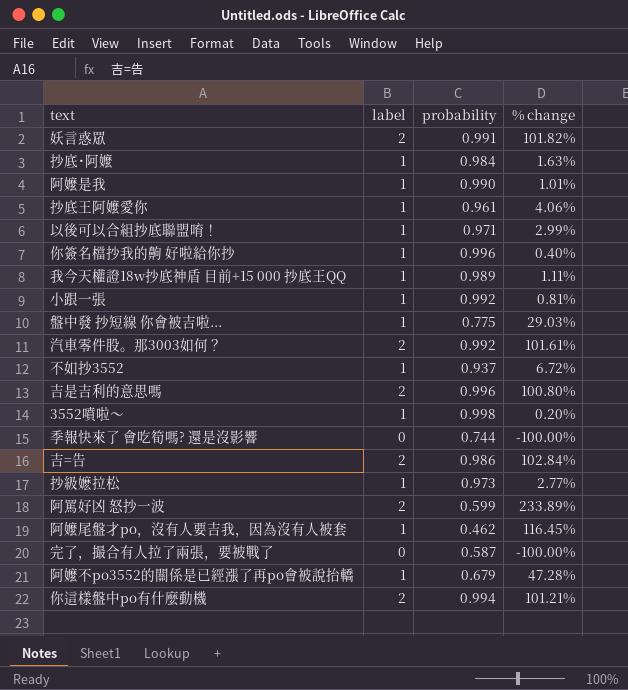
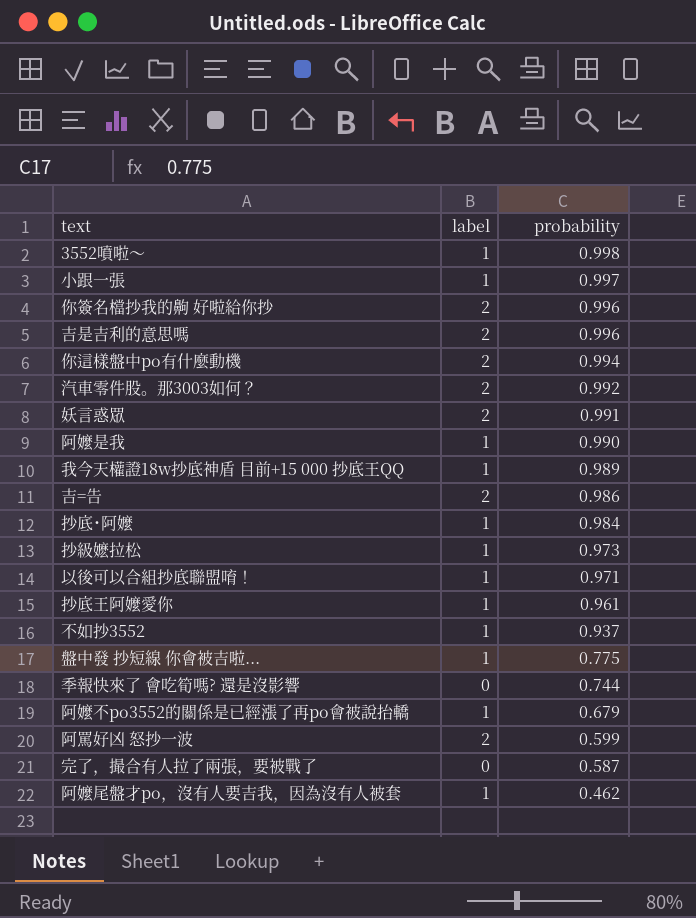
row order: none -> probability descending
column % change | formula: ([label] - [probability]) / [probability] -> none
小跟一張 | probability: 0.992 -> 0.997
你簽名檔抄我的齁 好啦給你抄 | label: 1 -> 2

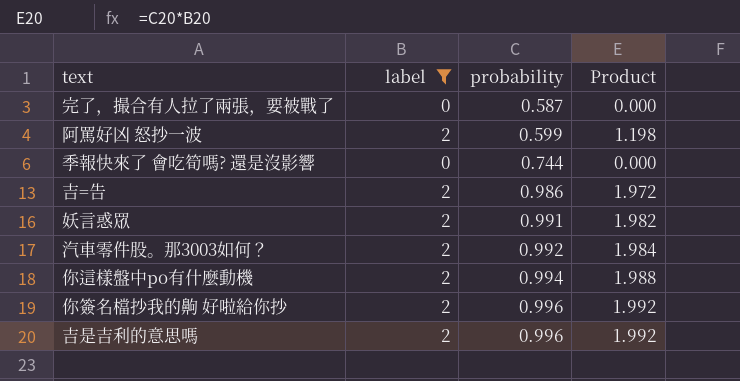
filter: none -> label != 1
row order: probability descending -> probability ascending
column Product | formula: none -> [label] * [probability]

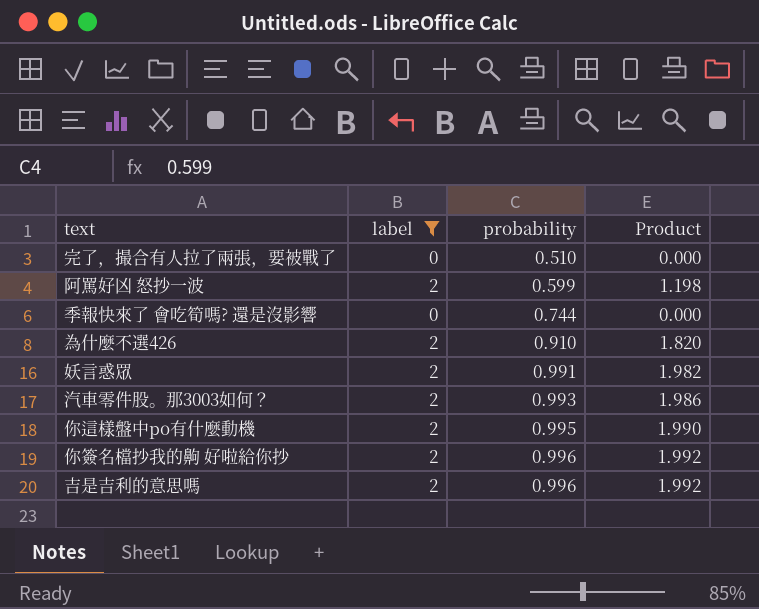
row 吉=告: 2 | 0.986 | 1.972 -> none
完了，撮合有人拉了兩張，要被戰了 | probability: 0.587 -> 0.510
row 為什麼不選426: none -> 2 | 0.910 | 1.820
汽車零件股。那3003如何？ | probability: 0.992 -> 0.993
汽車零件股。那3003如何？ | Product: 1.984 -> 1.986
你這樣盤中po有什麼動機 | probability: 0.994 -> 0.995
你這樣盤中po有什麼動機 | Product: 1.988 -> 1.990

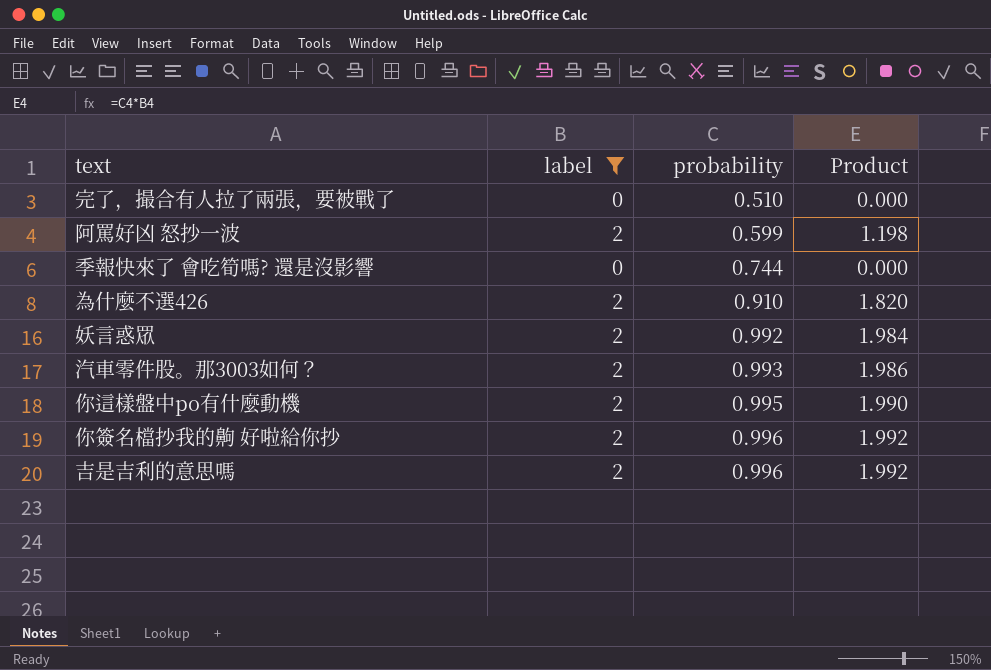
妖言惑眾 | probability: 0.991 -> 0.992
妖言惑眾 | Product: 1.982 -> 1.984

